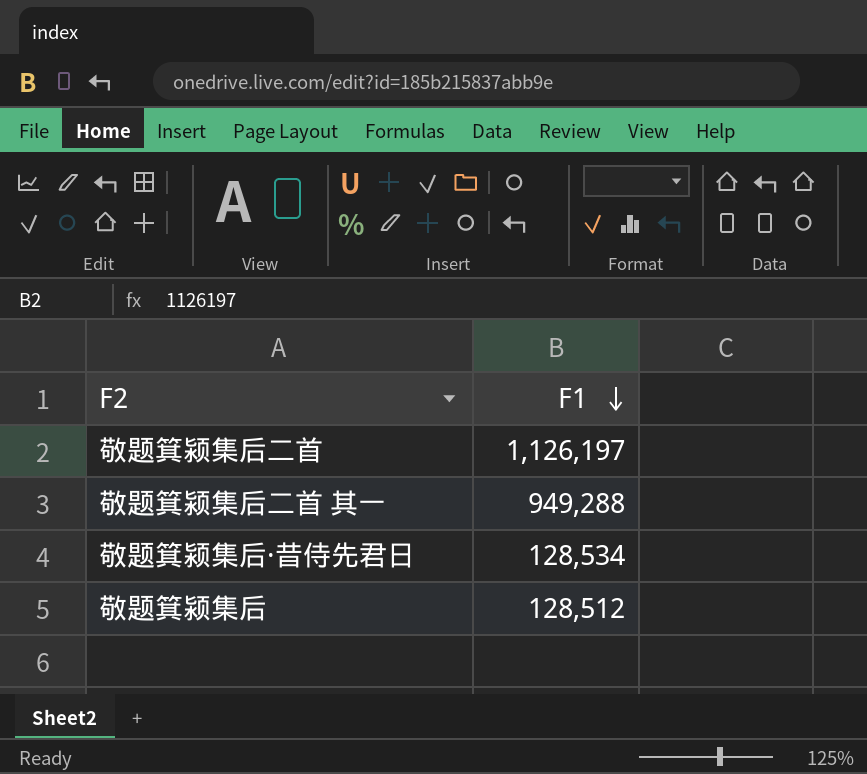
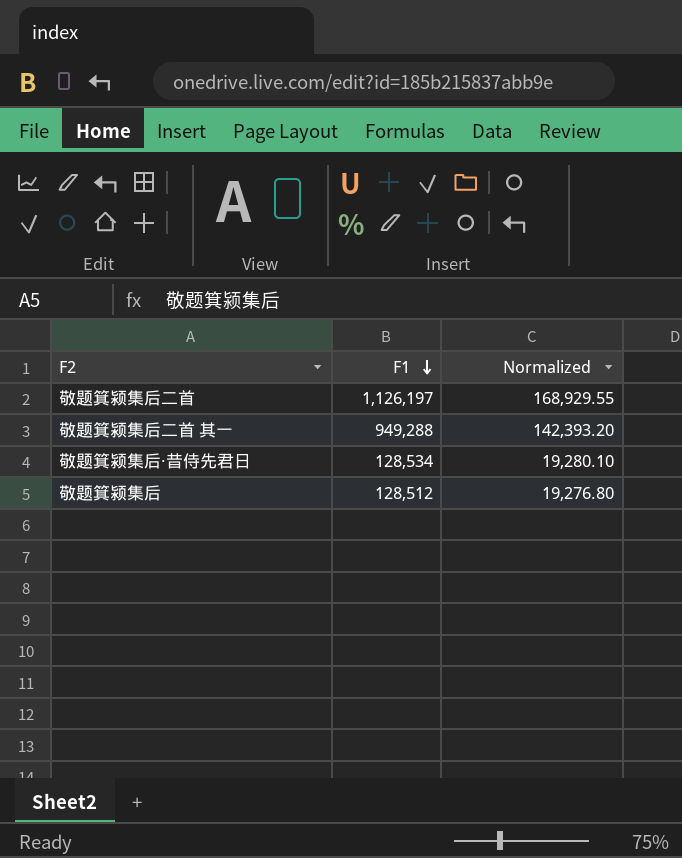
column Normalized | formula: none -> [F1] * 0.15

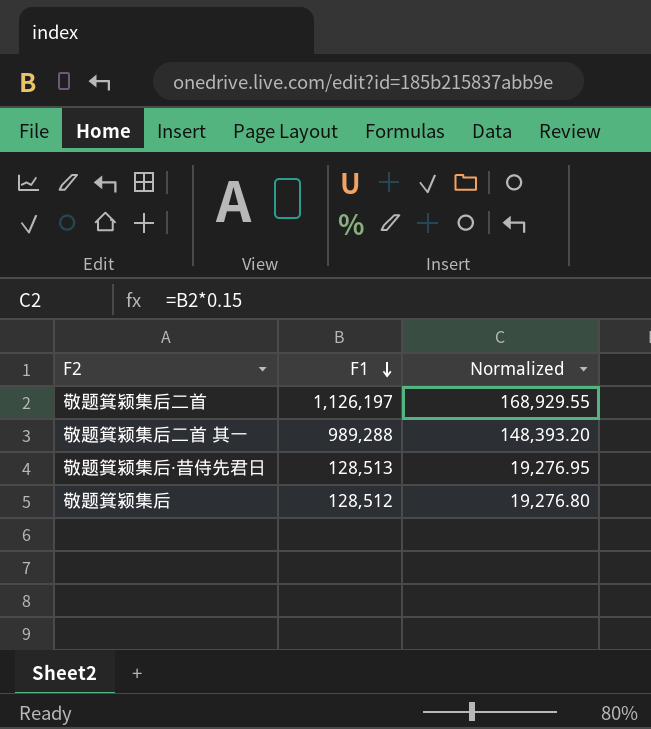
敬题箕颍集后二首 其一 | F1: 949,288 -> 989,288
敬题箕颍集后二首 其一 | Normalized: 142,393.20 -> 148,393.20
敬题箕颍集后·昔侍先君日 | F1: 128,534 -> 128,513
敬题箕颍集后·昔侍先君日 | Normalized: 19,280.10 -> 19,276.95

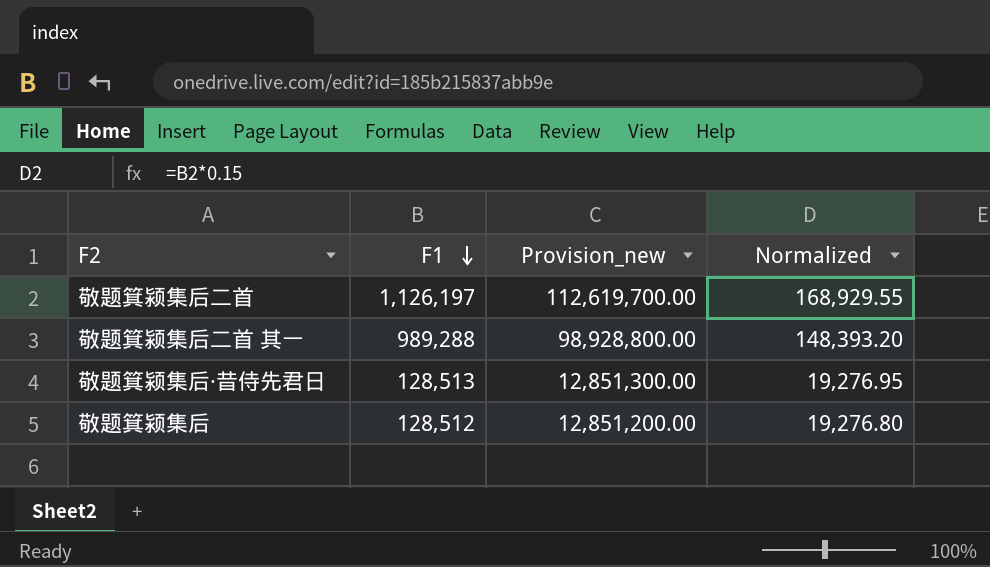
column Provision_new | formula: none -> [F1] * 100

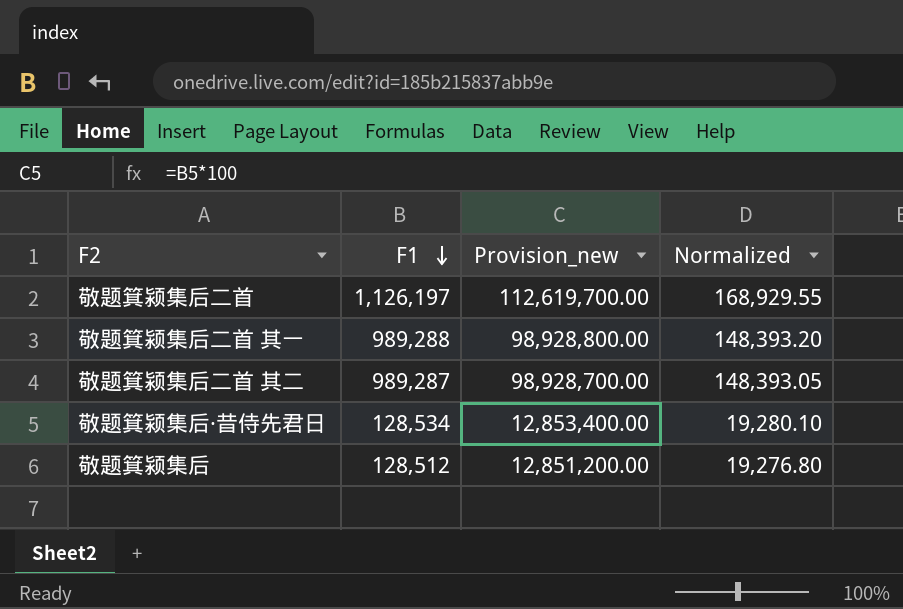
row 敬题箕颍集后二首 其二: none -> 989,287 | 98,928,700.00 | 148,393.05
敬题箕颍集后·昔侍先君日 | F1: 128,513 -> 128,534
敬题箕颍集后·昔侍先君日 | Provision_new: 12,851,300.00 -> 12,853,400.00
敬题箕颍集后·昔侍先君日 | Normalized: 19,276.95 -> 19,280.10

